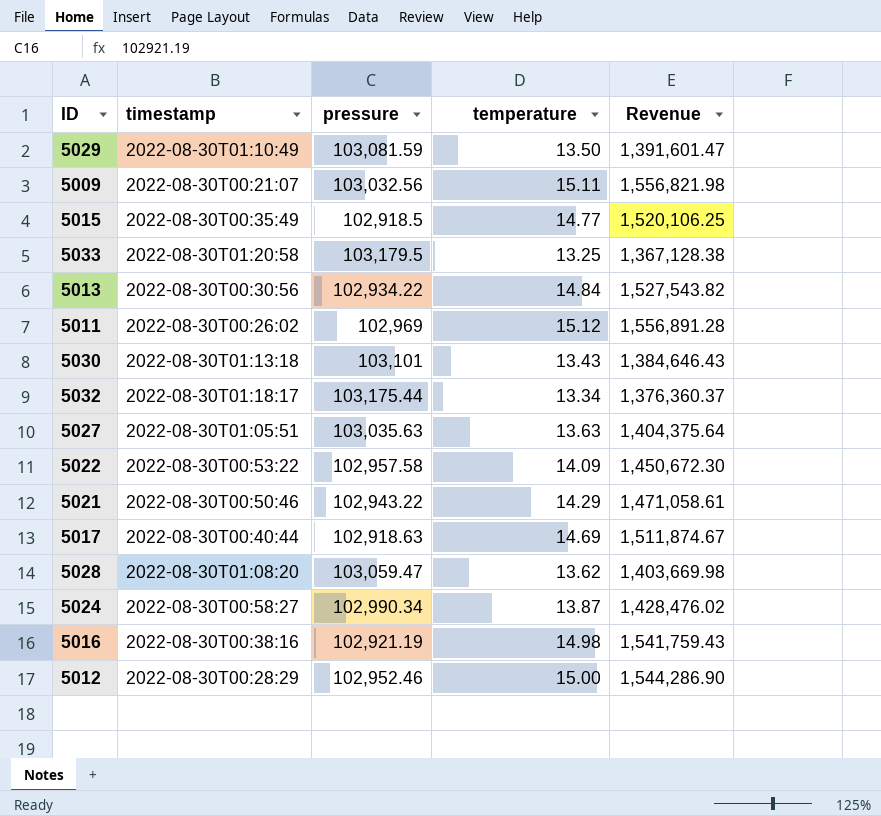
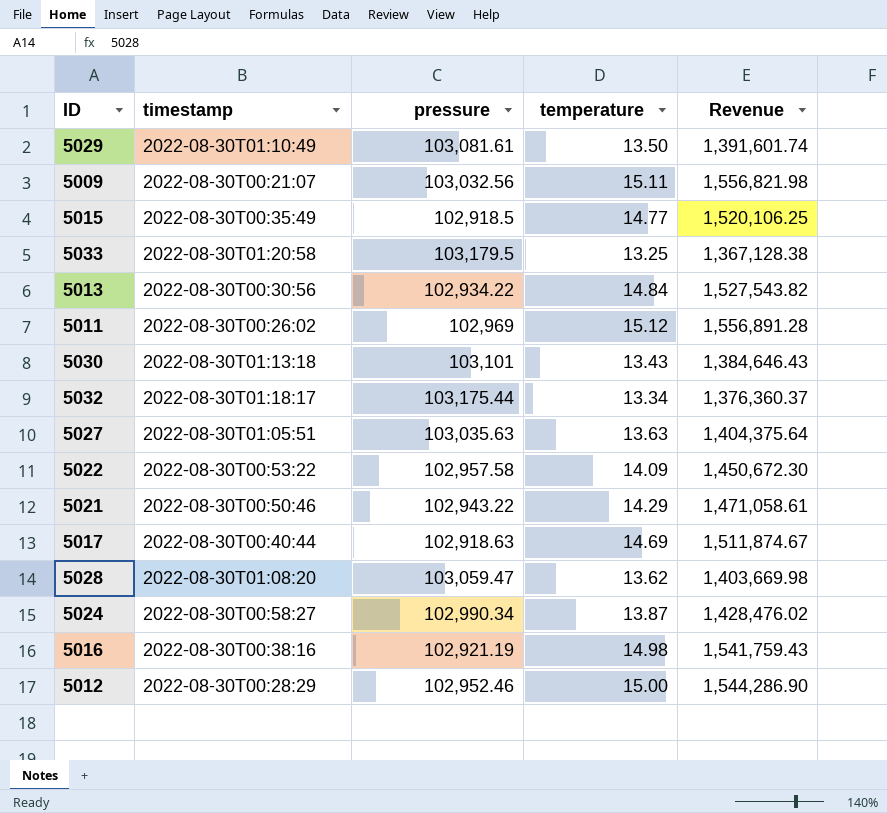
5029 | pressure: 103,081.59 -> 103,081.61
5029 | Revenue: 1,391,601.47 -> 1,391,601.74

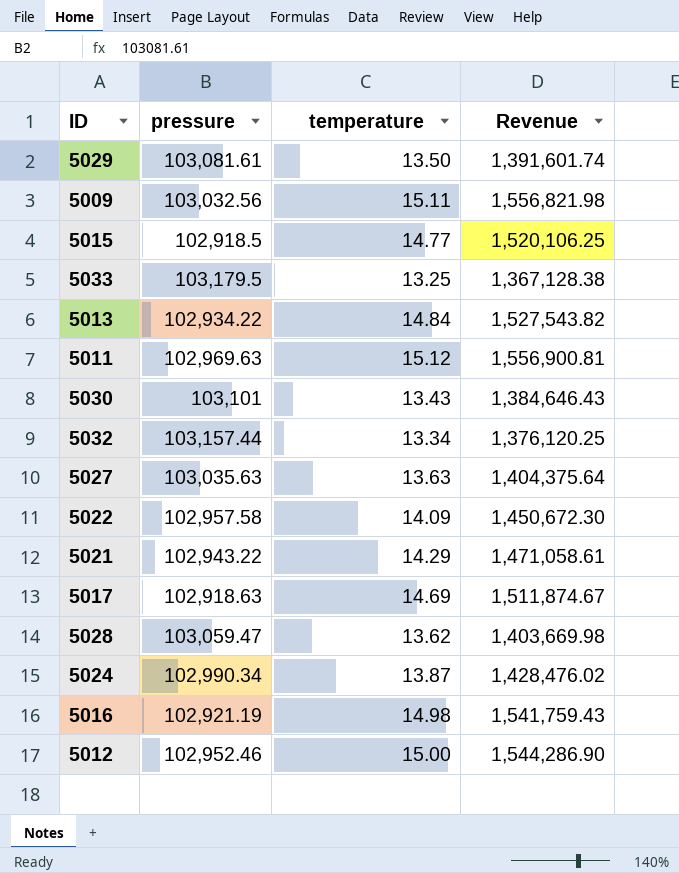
column timestamp | position: 2 -> none
5011 | pressure: 102,969 -> 102,969.63
5011 | Revenue: 1,556,891.28 -> 1,556,900.81
5032 | pressure: 103,175.44 -> 103,157.44
5032 | Revenue: 1,376,360.37 -> 1,376,120.25

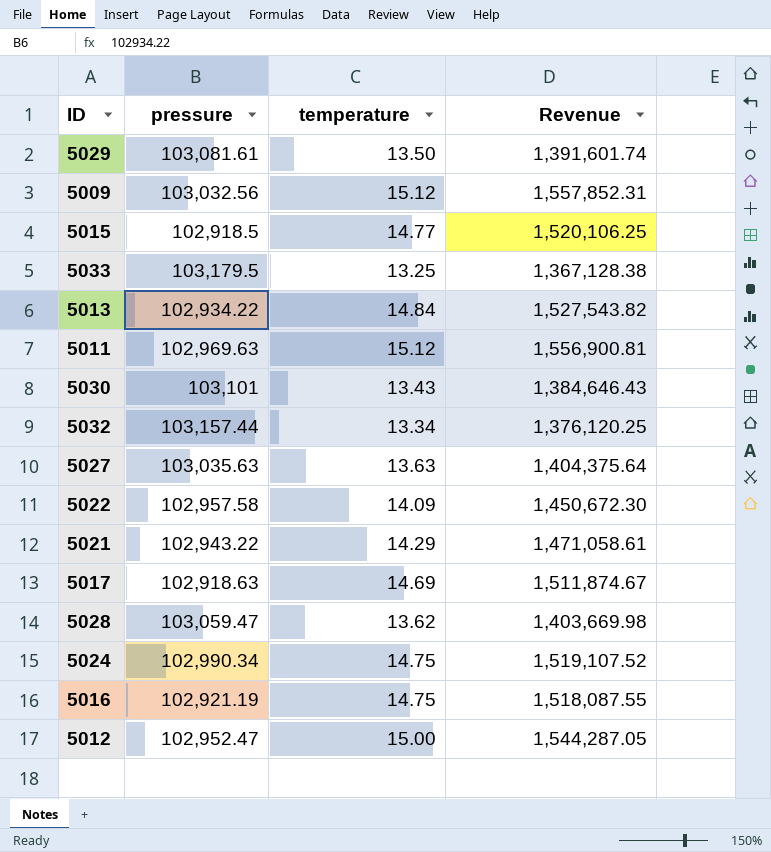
5009 | temperature: 15.11 -> 15.12
5009 | Revenue: 1,556,821.98 -> 1,557,852.31
5024 | temperature: 13.87 -> 14.75
5024 | Revenue: 1,428,476.02 -> 1,519,107.52
5016 | temperature: 14.98 -> 14.75
5016 | Revenue: 1,541,759.43 -> 1,518,087.55
5012 | pressure: 102,952.46 -> 102,952.47
5012 | Revenue: 1,544,286.90 -> 1,544,287.05

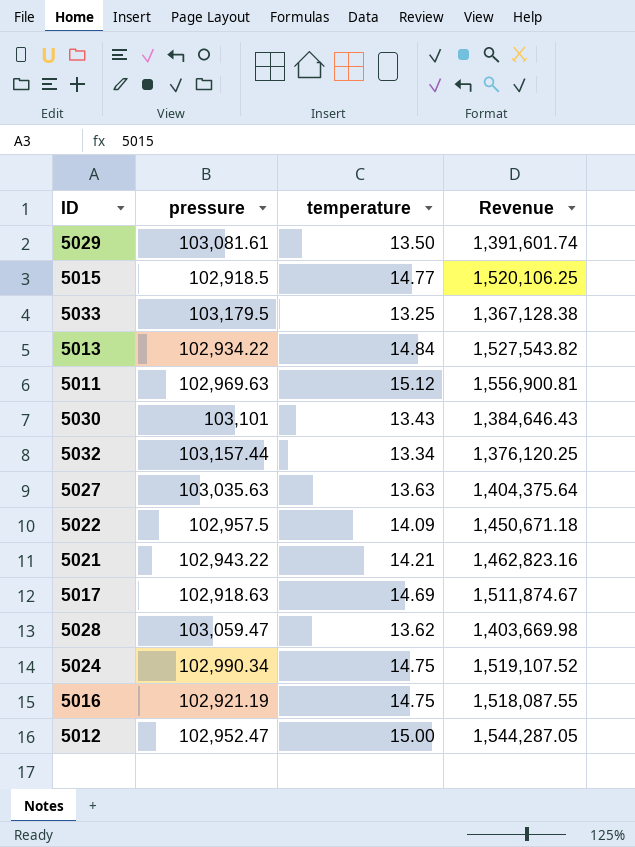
row 5009: 103,032.56 | 15.12 | 1,557,852.31 -> none
5022 | pressure: 102,957.58 -> 102,957.5
5022 | Revenue: 1,450,672.30 -> 1,450,671.18
5021 | temperature: 14.29 -> 14.21
5021 | Revenue: 1,471,058.61 -> 1,462,823.16

